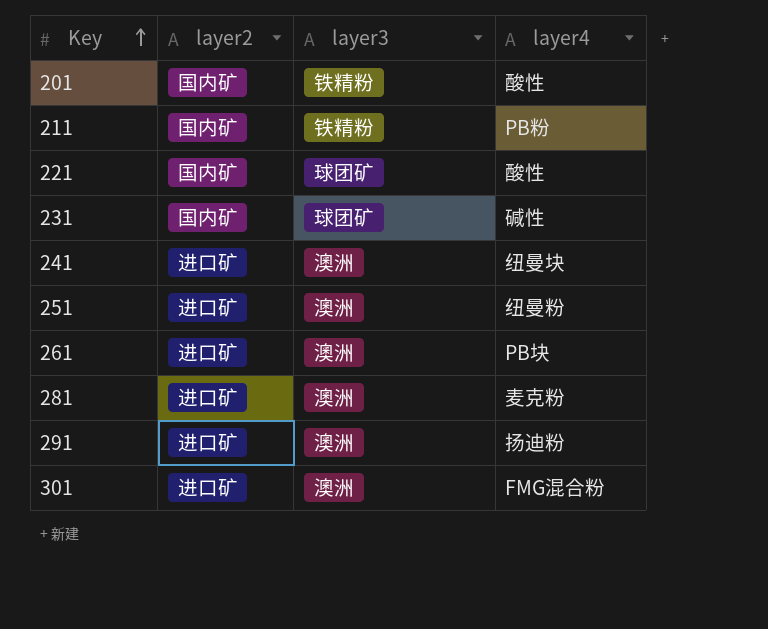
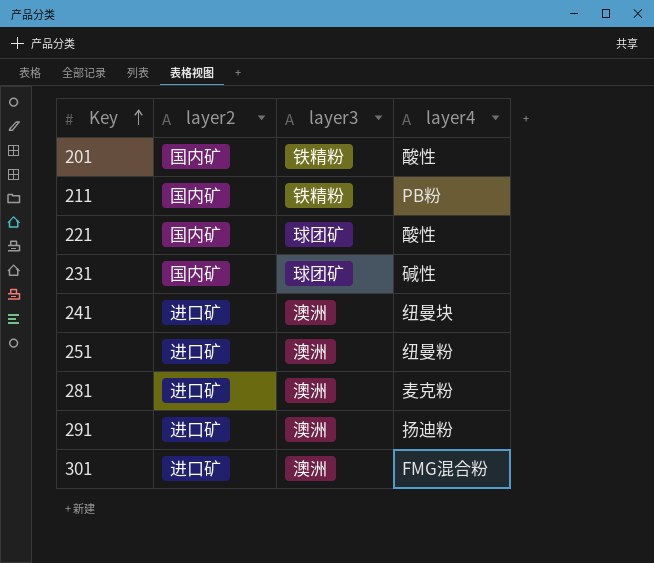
row 261: 进口矿 | 澳洲 | PB块 -> none

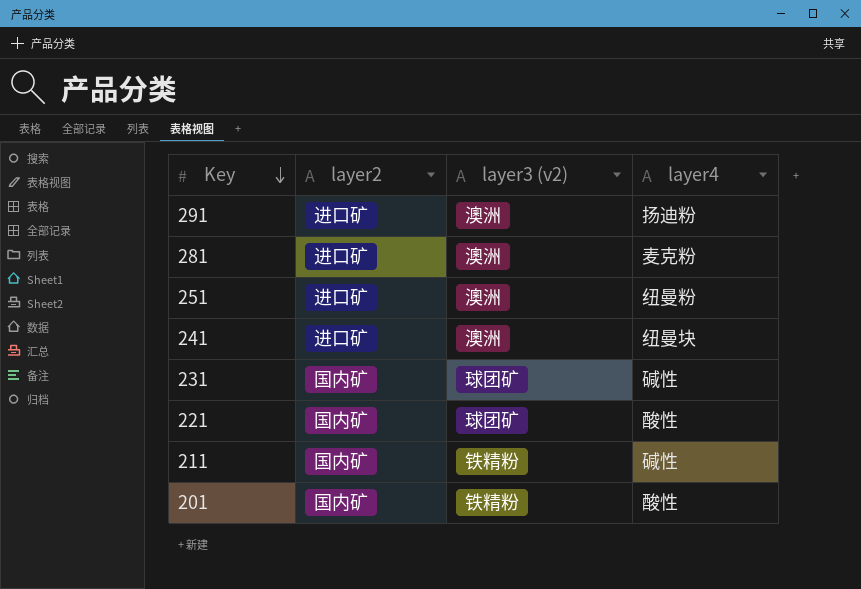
row order: Key ascending -> Key descending
column name: layer3 -> layer3 (v2)
row 301: 进口矿 | 澳洲 | FMG混合粉 -> none
211 | layer4: PB粉 -> 碱性

